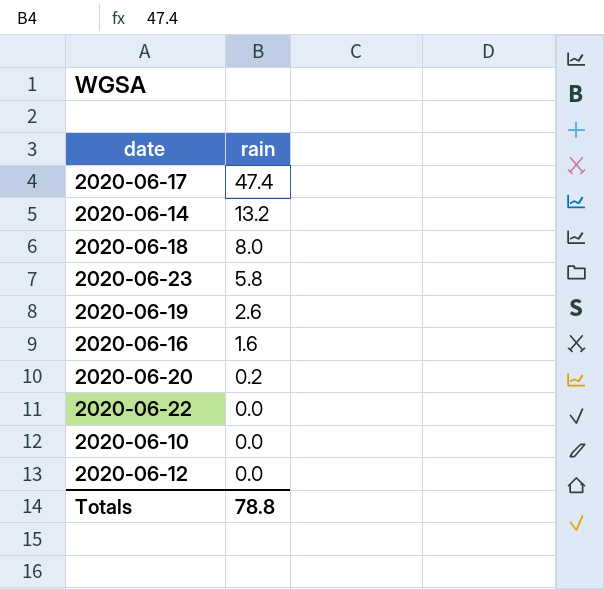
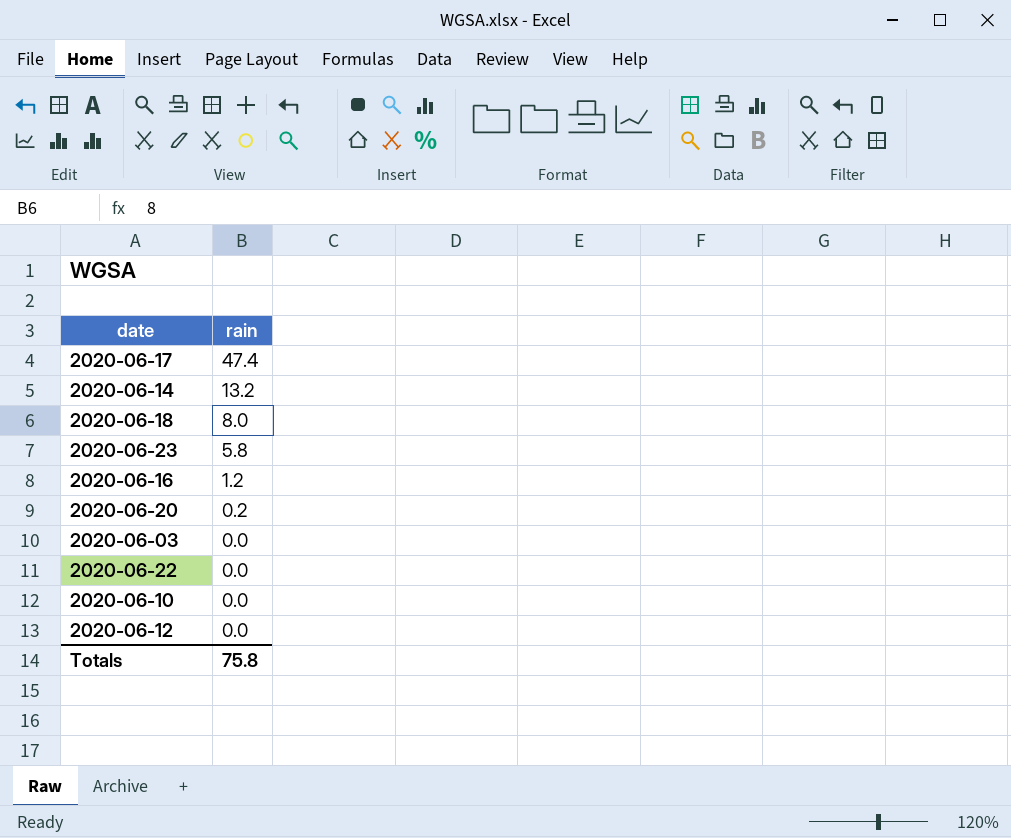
row 2020-06-19: 2.6 -> none
2020-06-16 | rain: 1.6 -> 1.2
row 2020-06-03: none -> 0.0
Totals | rain: 78.8 -> 75.8

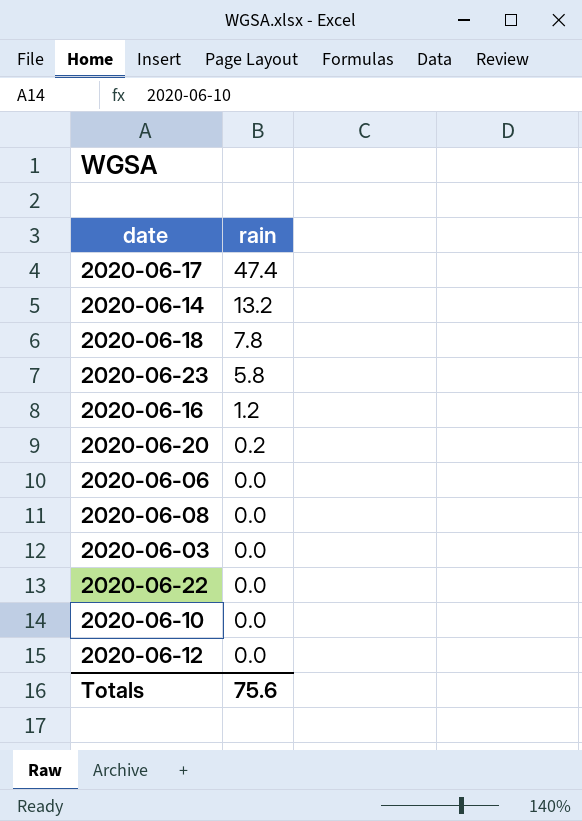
2020-06-18 | rain: 8.0 -> 7.8
row 2020-06-06: none -> 0.0
row 2020-06-08: none -> 0.0
Totals | rain: 75.8 -> 75.6

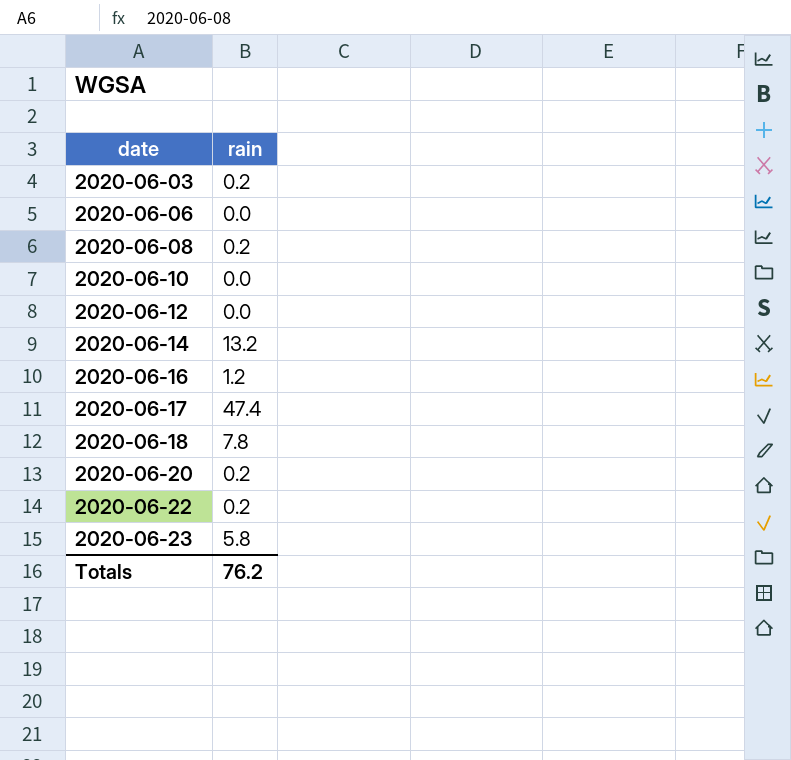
row order: rain descending -> date ascending
2020-06-03 | rain: 0.0 -> 0.2
2020-06-08 | rain: 0.0 -> 0.2
2020-06-22 | rain: 0.0 -> 0.2
Totals | rain: 75.6 -> 76.2

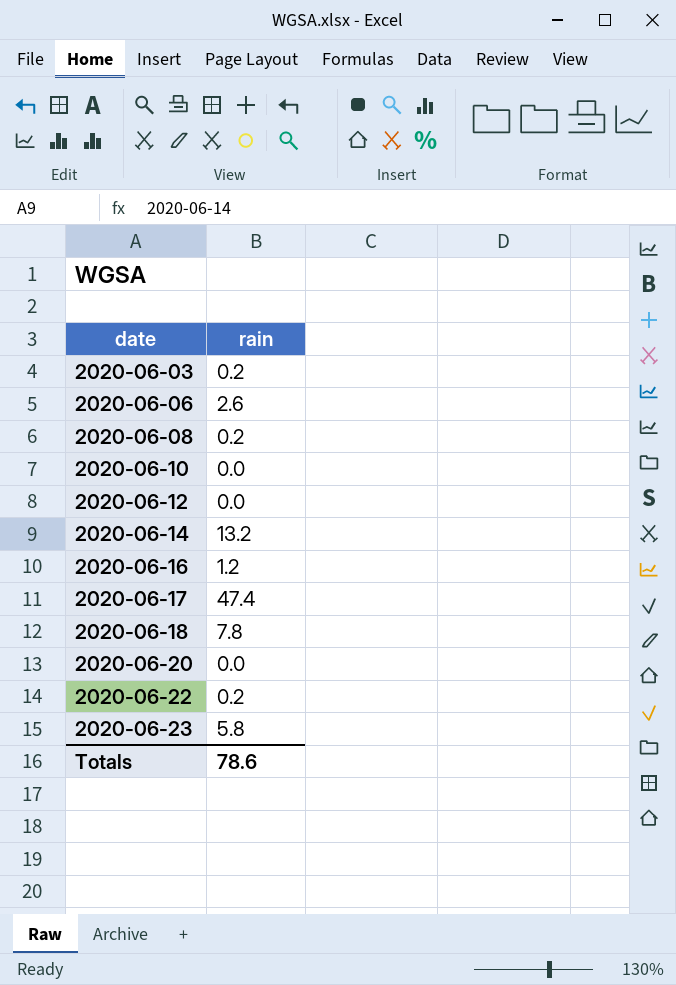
2020-06-06 | rain: 0.0 -> 2.6
2020-06-20 | rain: 0.2 -> 0.0
Totals | rain: 76.2 -> 78.6

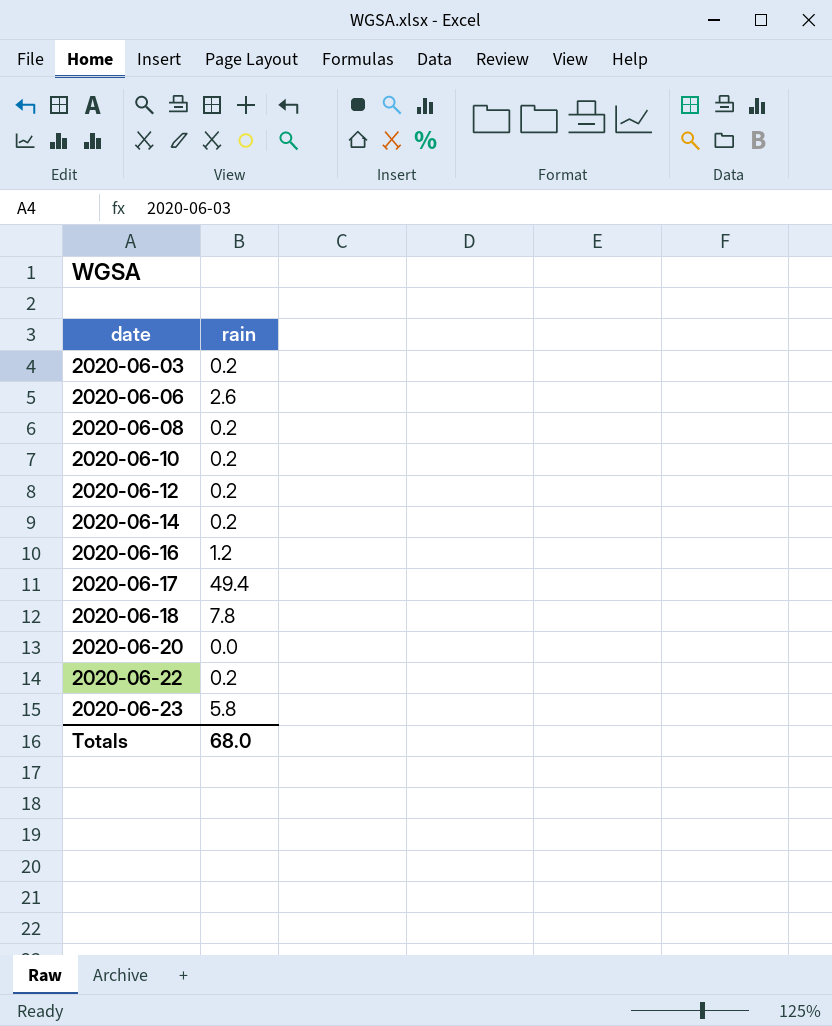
2020-06-10 | rain: 0.0 -> 0.2
2020-06-12 | rain: 0.0 -> 0.2
2020-06-14 | rain: 13.2 -> 0.2
2020-06-17 | rain: 47.4 -> 49.4
Totals | rain: 78.6 -> 68.0

